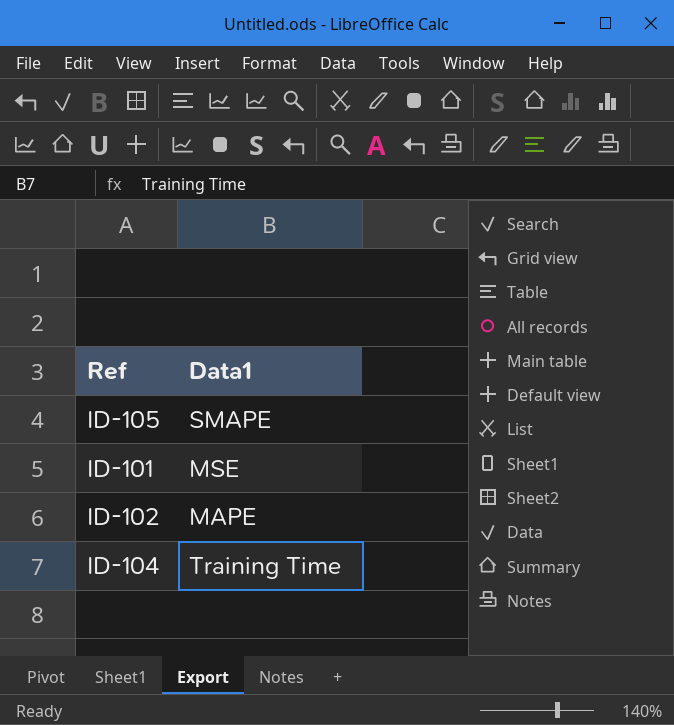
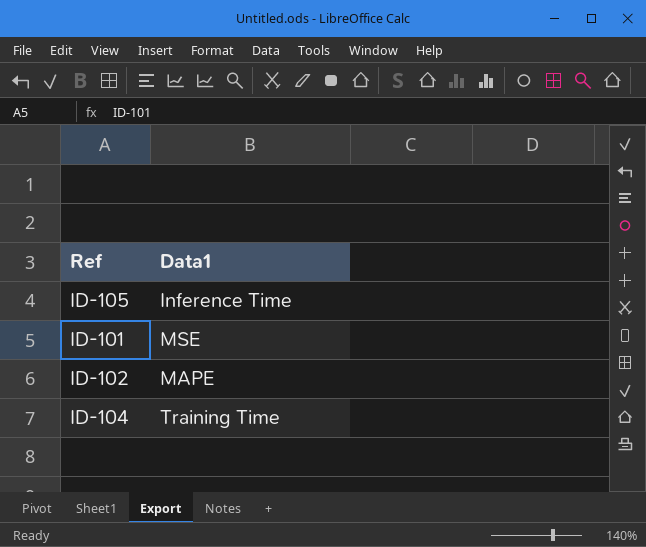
ID-105 | Data1: SMAPE -> Inference Time

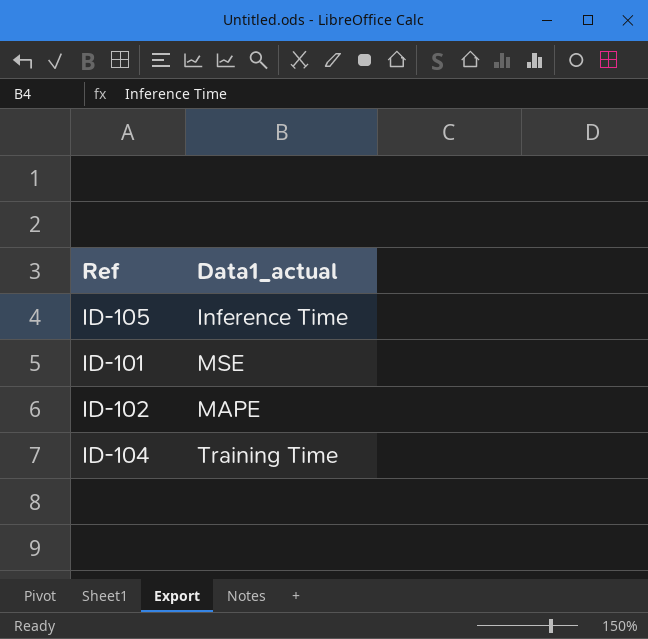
column name: Data1 -> Data1_actual

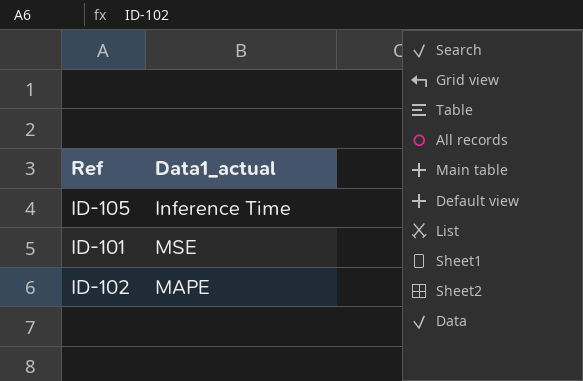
row ID-104: Training Time -> none

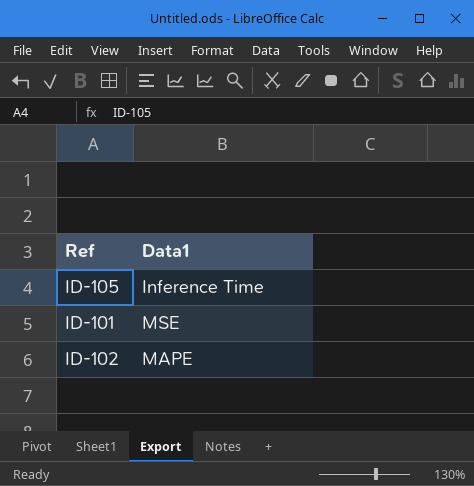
column name: Data1_actual -> Data1

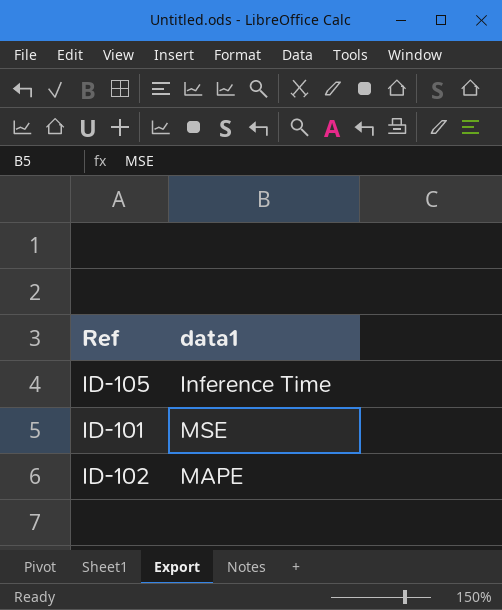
column name: Data1 -> data1

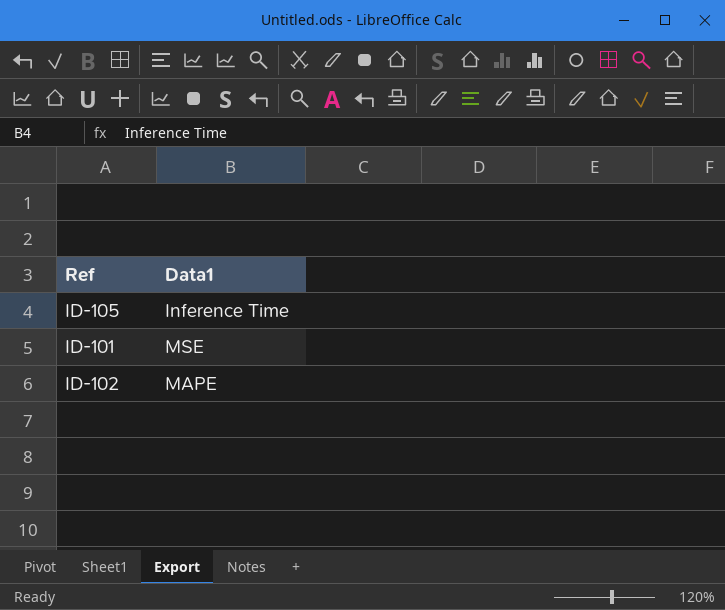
column name: data1 -> Data1

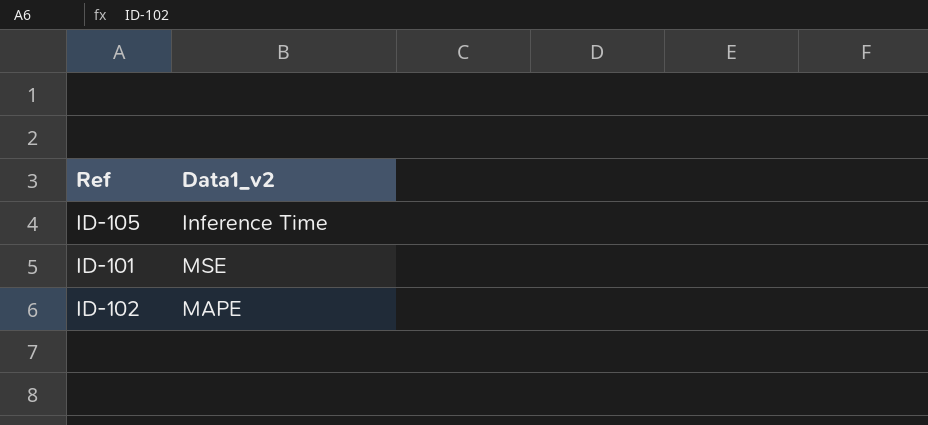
column name: Data1 -> Data1_v2

